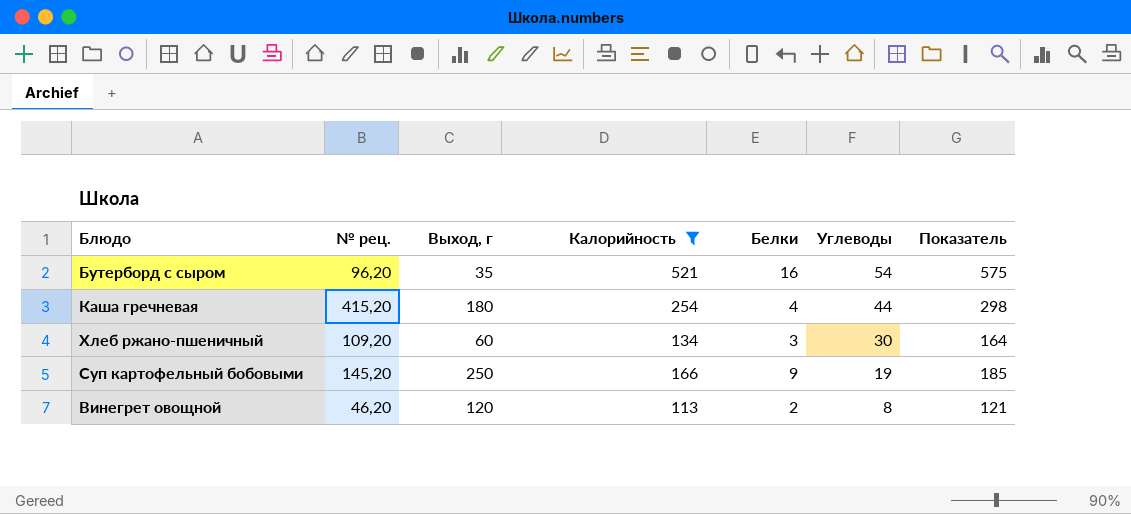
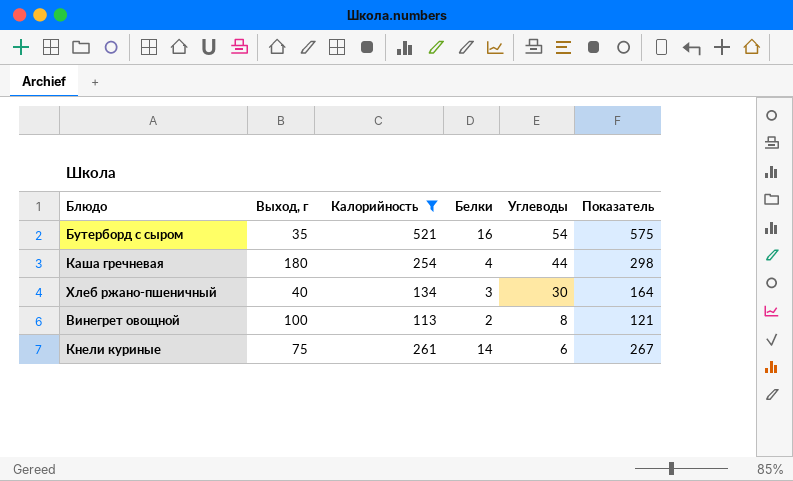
column № рец. | position: 2 -> none
row Суп картофельный бобовыми: 145,20 | 250 | 166 | 9 | 19 | 185 -> none
Хлеб ржано-пшеничный | Выход, г: 60 -> 40
Винегрет овощной | Выход, г: 120 -> 100
row Кнели куриные: none -> 75 | 261 | 14 | 6 | 267

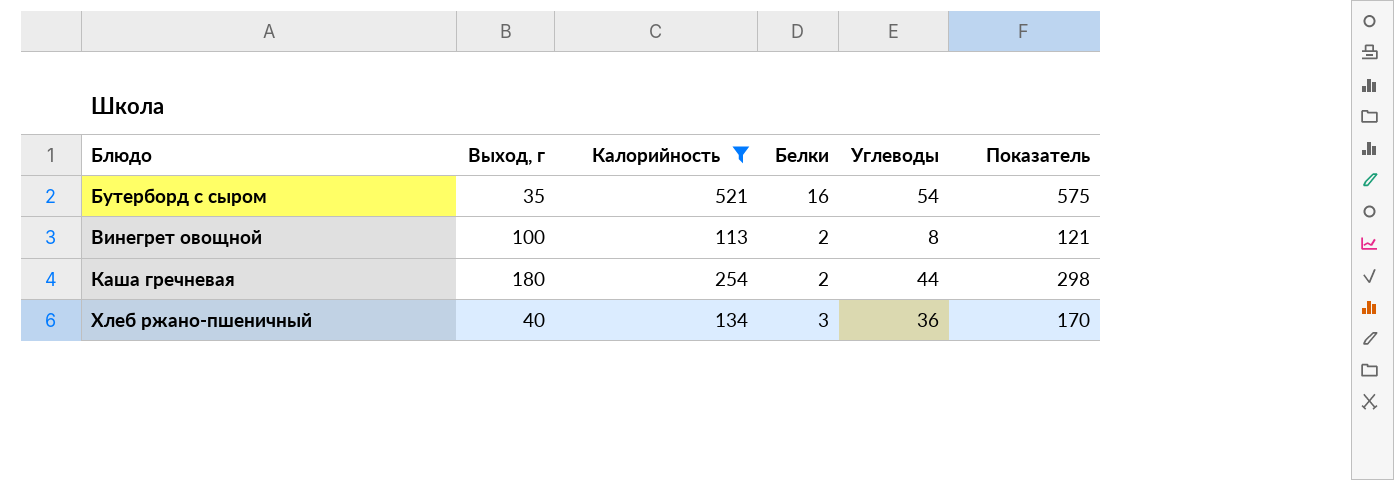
row order: Углеводы descending -> Блюдо ascending
row Кнели куриные: 75 | 261 | 14 | 6 | 267 -> none
Каша гречневая | Белки: 4 -> 2
Хлеб ржано-пшеничный | Углеводы: 30 -> 36
Хлеб ржано-пшеничный | Показатель: 164 -> 170

